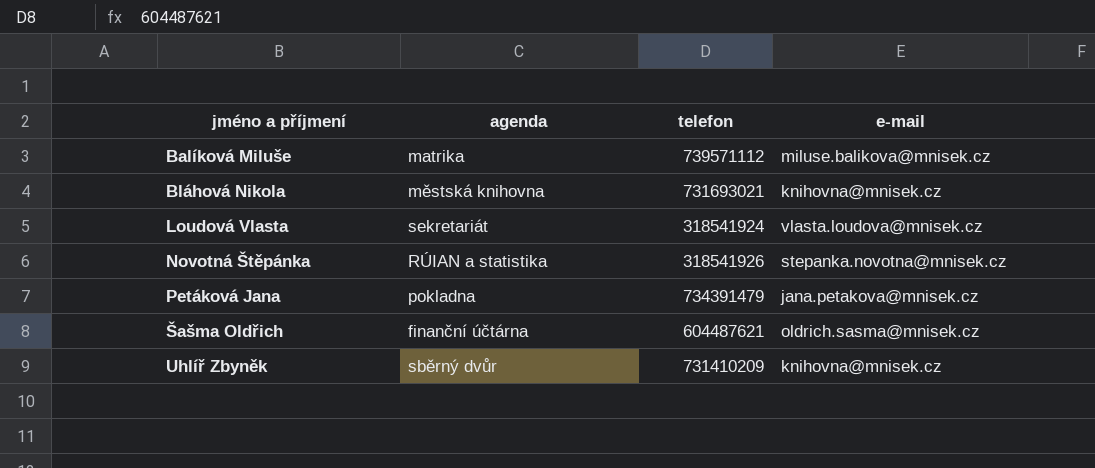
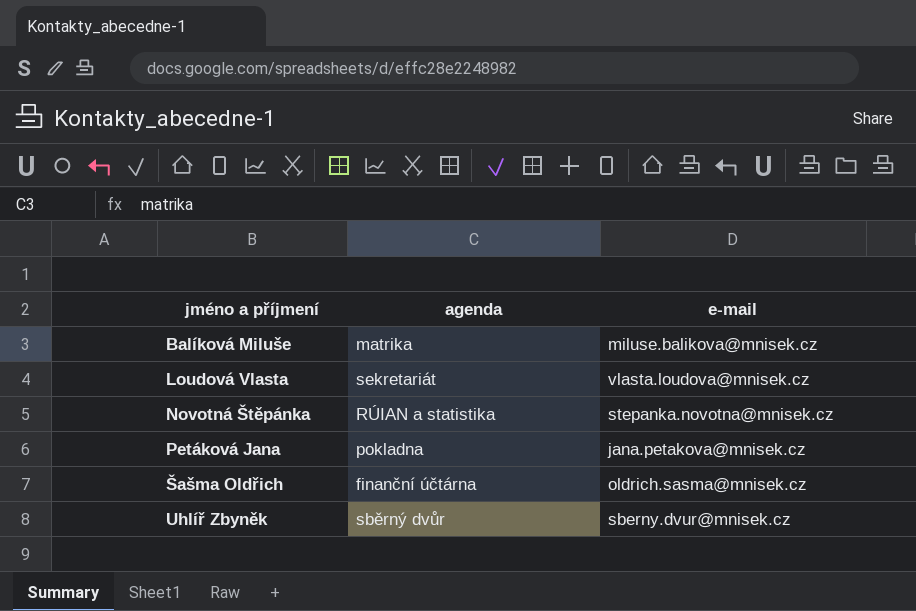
column telefon | position: 3 -> none
row Bláhová Nikola: městská knihovna | 731693021 | knihovna@mnisek.cz -> none
Uhlíř Zbyněk | e-mail: knihovna@mnisek.cz -> sberny.dvur@mnisek.cz

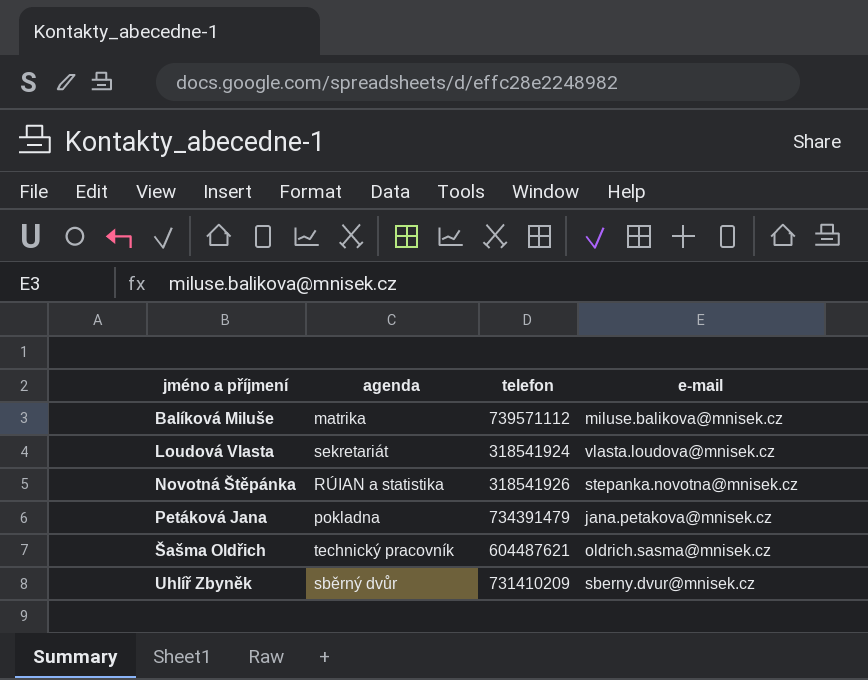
column telefon | position: none -> 3
Šašma Oldřich | agenda: finanční účtárna -> technický pracovník

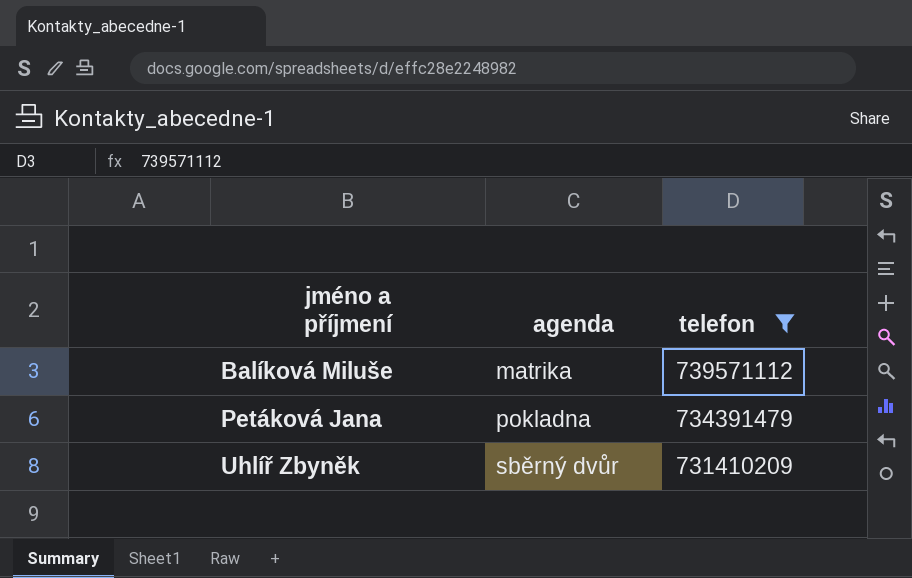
filter: none -> telefon >= 731410209
column e-mail | position: 4 -> none

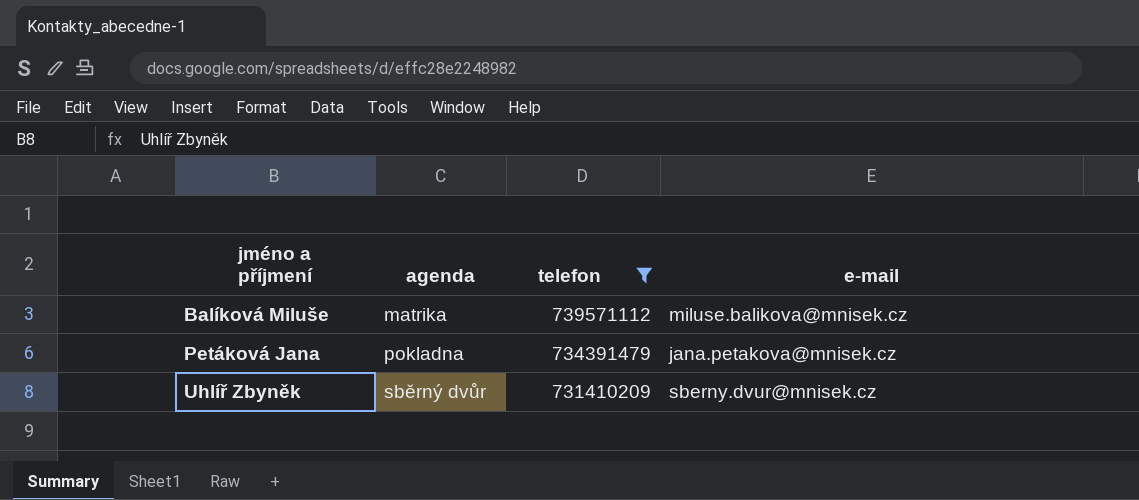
column e-mail | position: none -> 4

